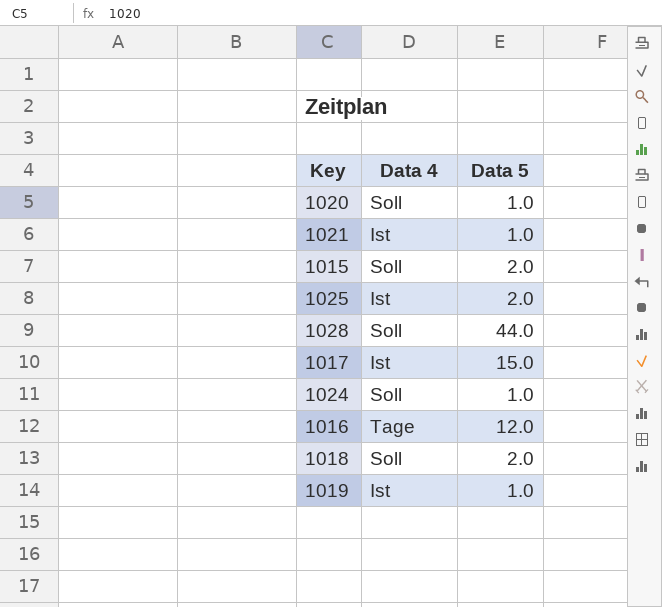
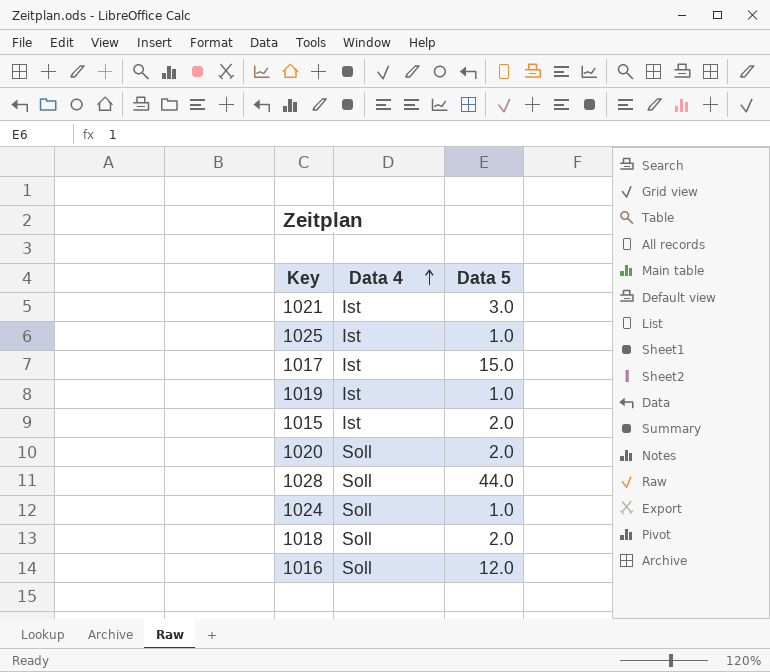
row order: none -> Data 4 ascending
1021 | Data 5: 1.0 -> 3.0
1025 | Data 5: 2.0 -> 1.0
1015 | Data 4: Soll -> Ist
1020 | Data 5: 1.0 -> 2.0
1016 | Data 4: Tage -> Soll

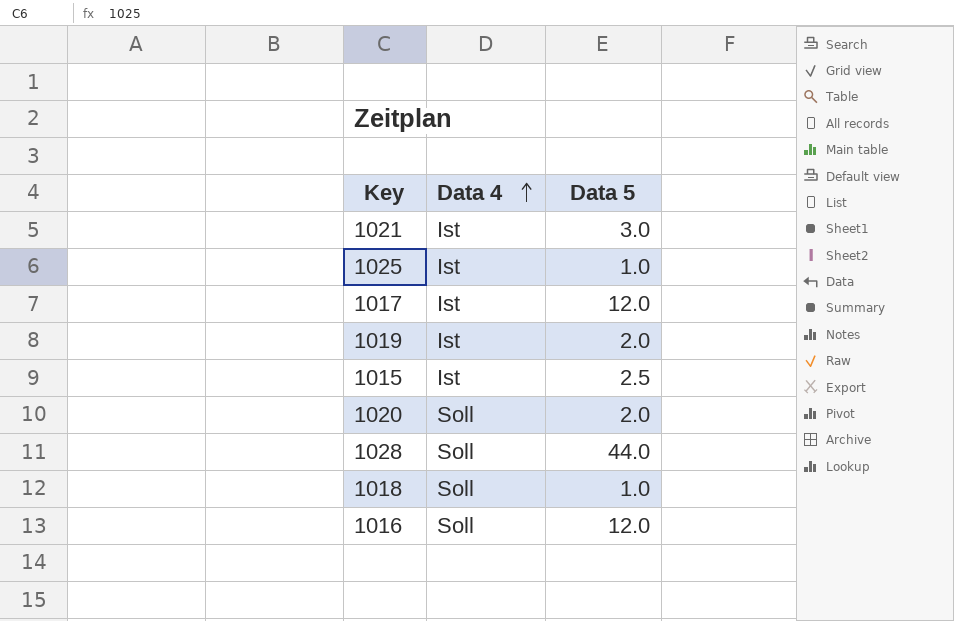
row 1024: Soll | 1.0 -> none
1017 | Data 5: 15.0 -> 12.0
1019 | Data 5: 1.0 -> 2.0
1015 | Data 5: 2.0 -> 2.5
1018 | Data 5: 2.0 -> 1.0

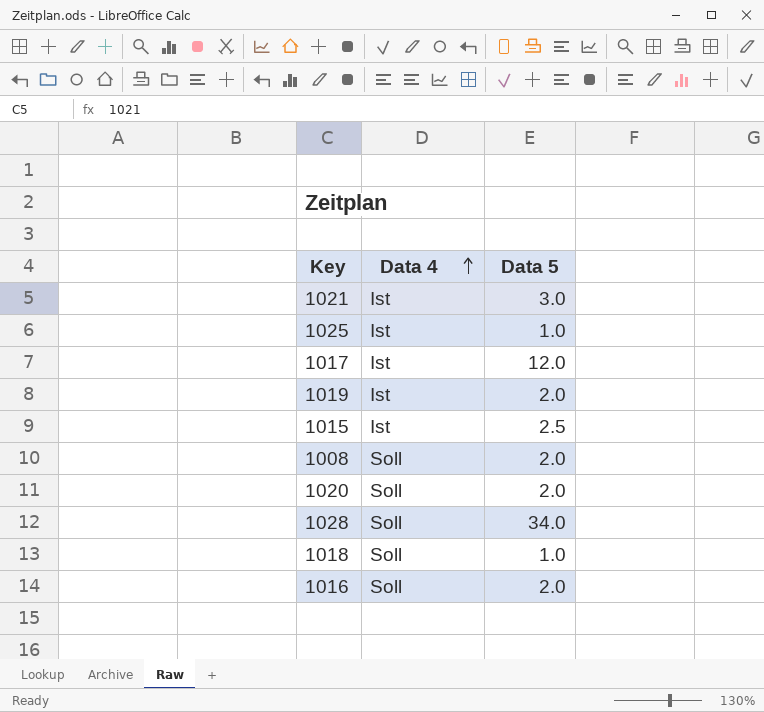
row 1008: none -> Soll | 2.0
1028 | Data 5: 44.0 -> 34.0
1016 | Data 5: 12.0 -> 2.0

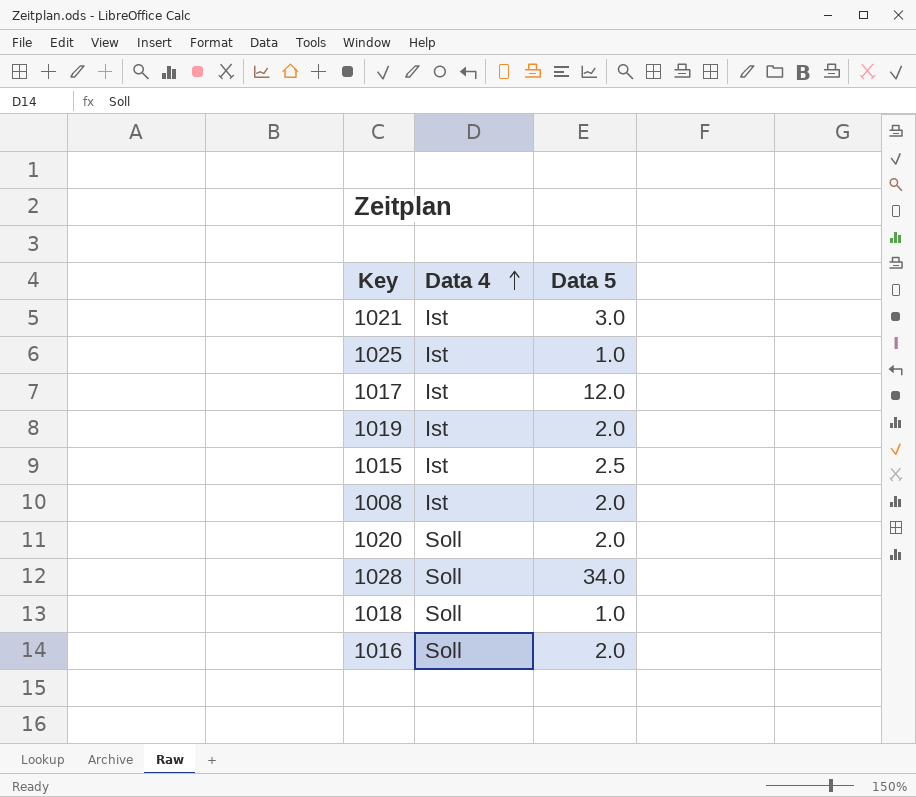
1008 | Data 4: Soll -> Ist

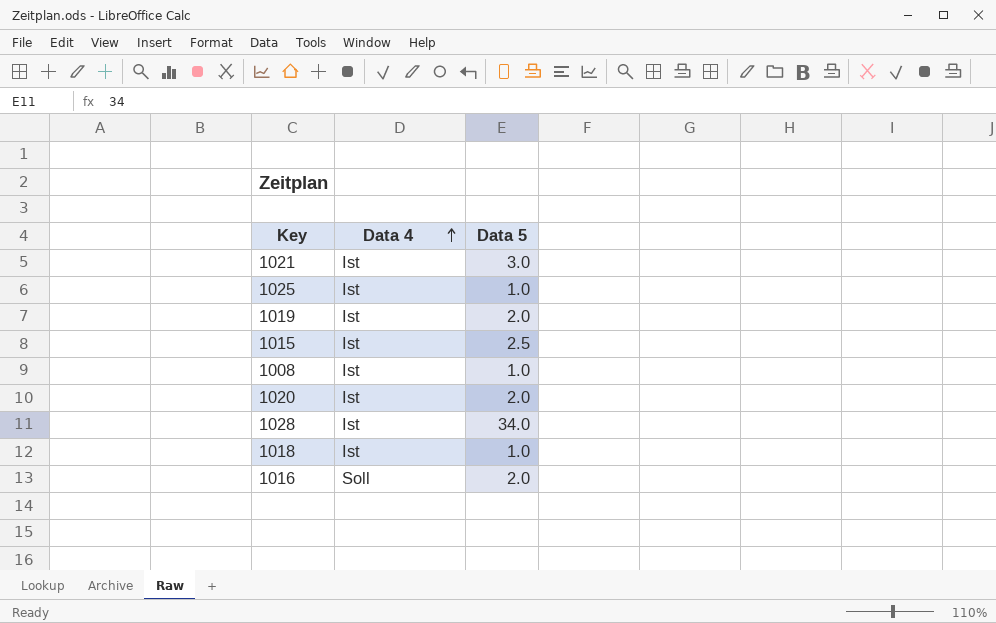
row 1017: Ist | 12.0 -> none
1008 | Data 5: 2.0 -> 1.0
1020 | Data 4: Soll -> Ist
1028 | Data 4: Soll -> Ist
1018 | Data 4: Soll -> Ist

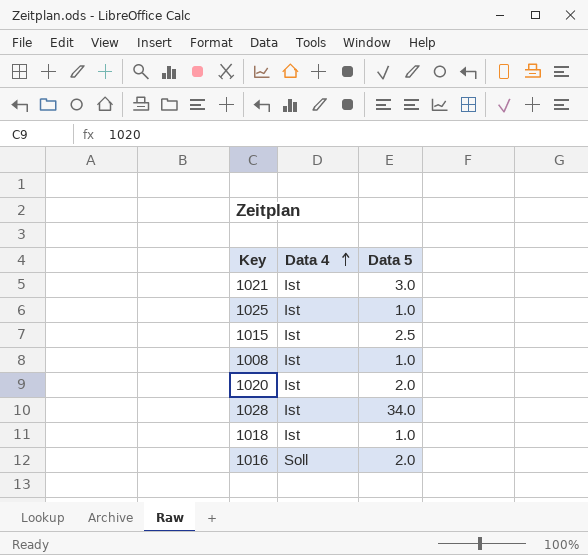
row 1019: Ist | 2.0 -> none

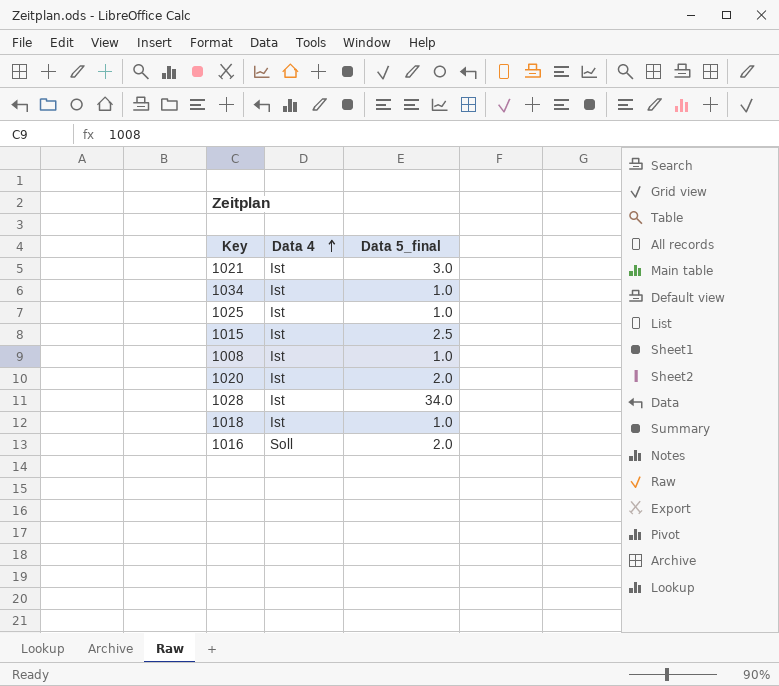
column name: Data 5 -> Data 5_final
row 1034: none -> Ist | 1.0

